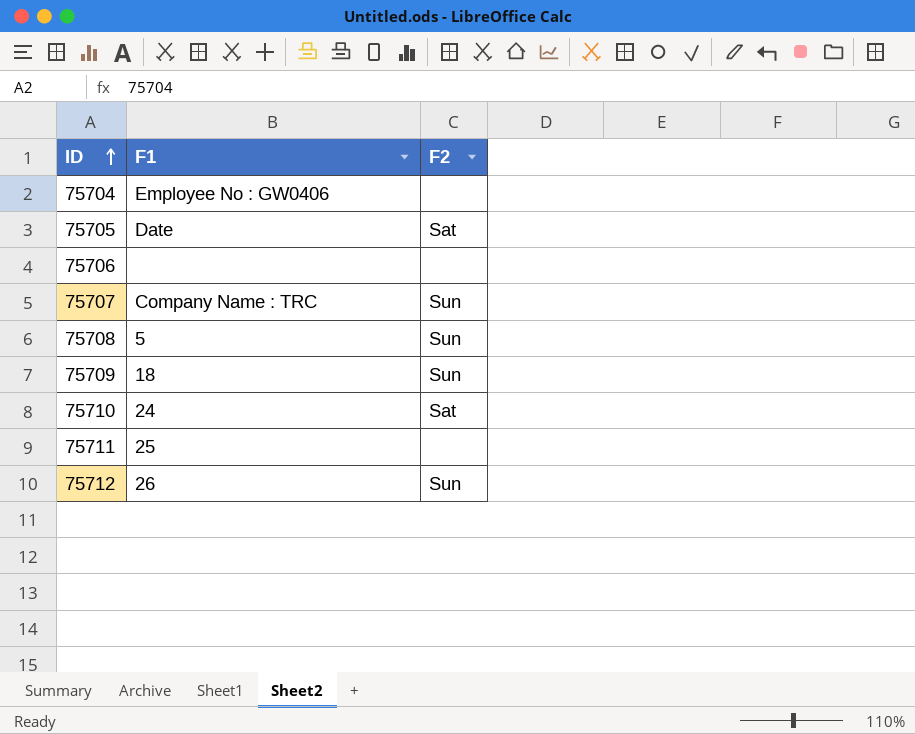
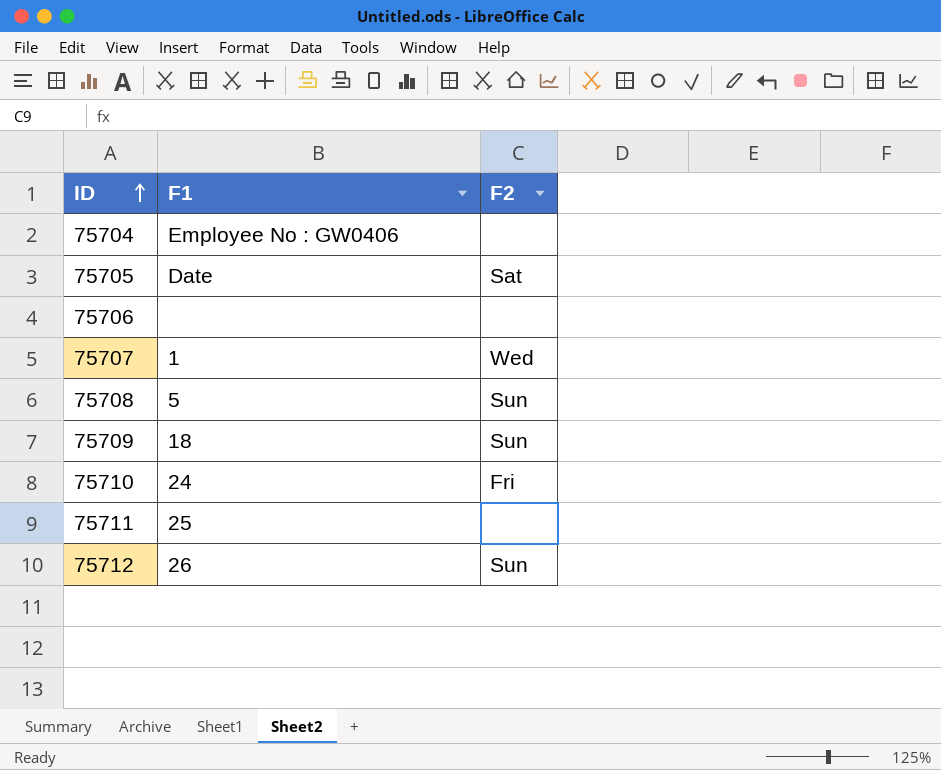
75707 | F1: Company Name : TRC -> 1
75707 | F2: Sun -> Wed
75710 | F2: Sat -> Fri

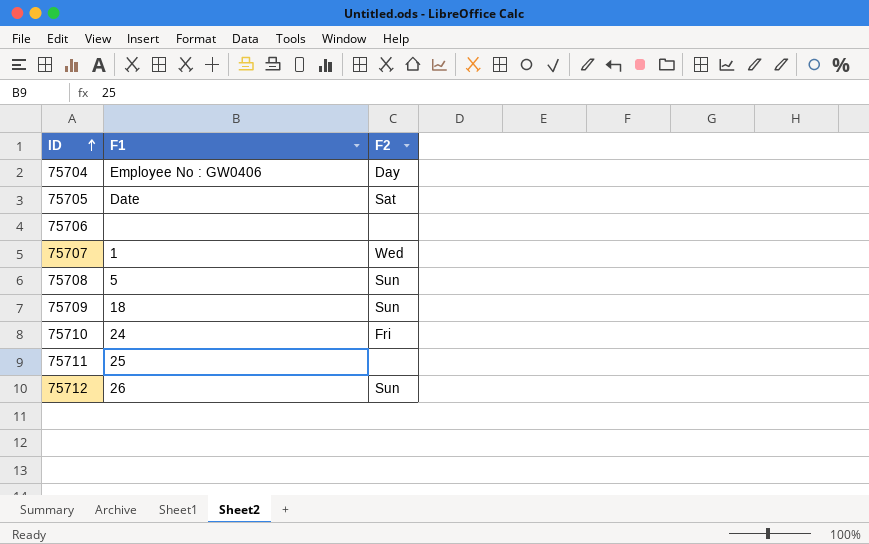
75704 | F2: none -> Day

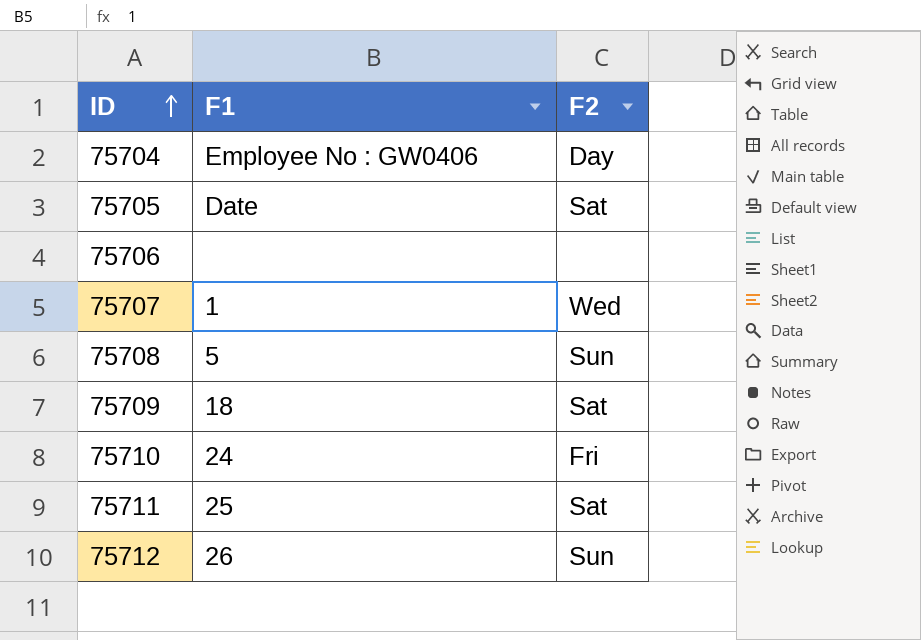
75709 | F2: Sun -> Sat
75711 | F2: none -> Sat

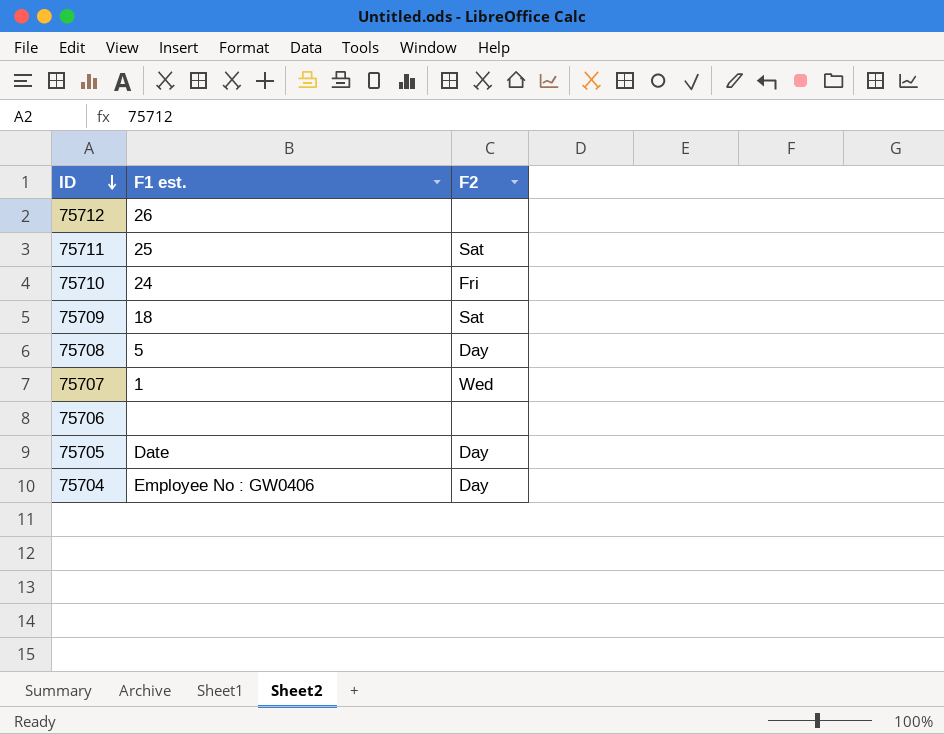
row order: ID ascending -> ID descending
column name: F1 -> F1 est.
75712 | F2: Sun -> none
75708 | F2: Sun -> Day
75705 | F2: Sat -> Day

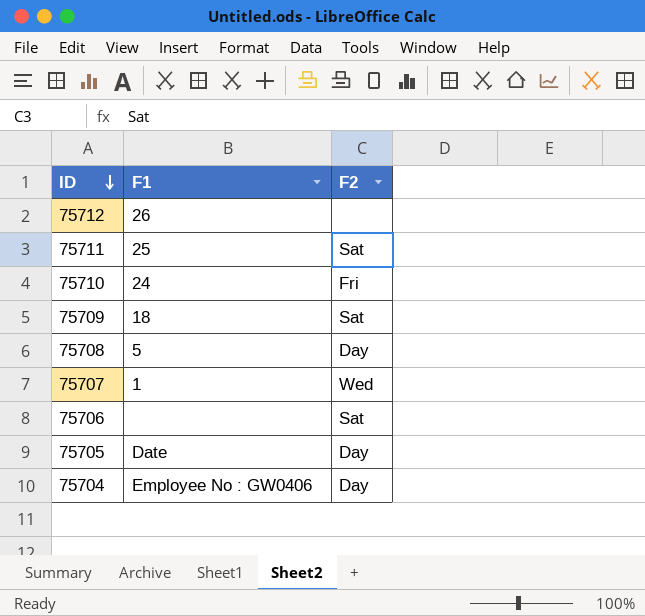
column name: F1 est. -> F1
75706 | F2: none -> Sat

